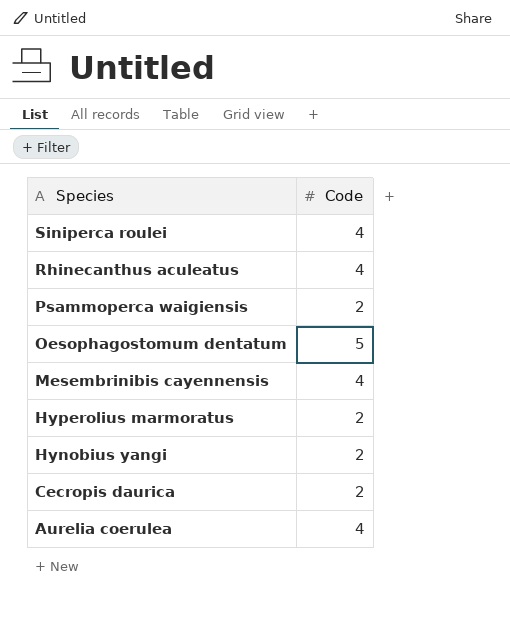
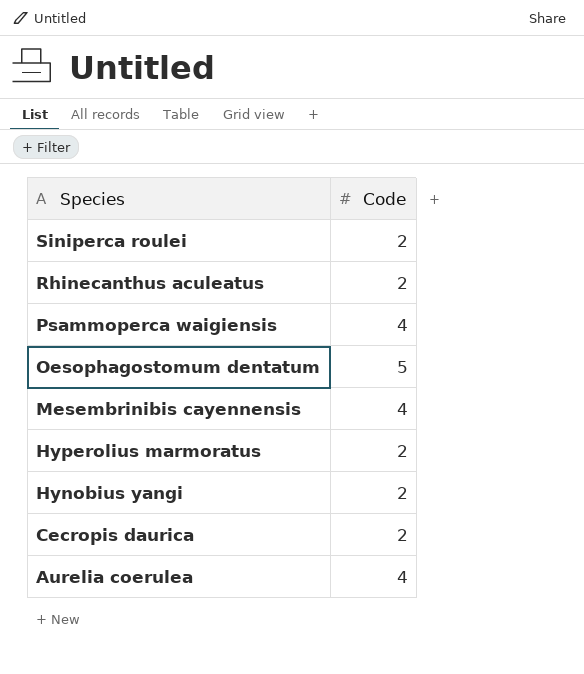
Siniperca roulei | Code: 4 -> 2
Rhinecanthus aculeatus | Code: 4 -> 2
Psammoperca waigiensis | Code: 2 -> 4

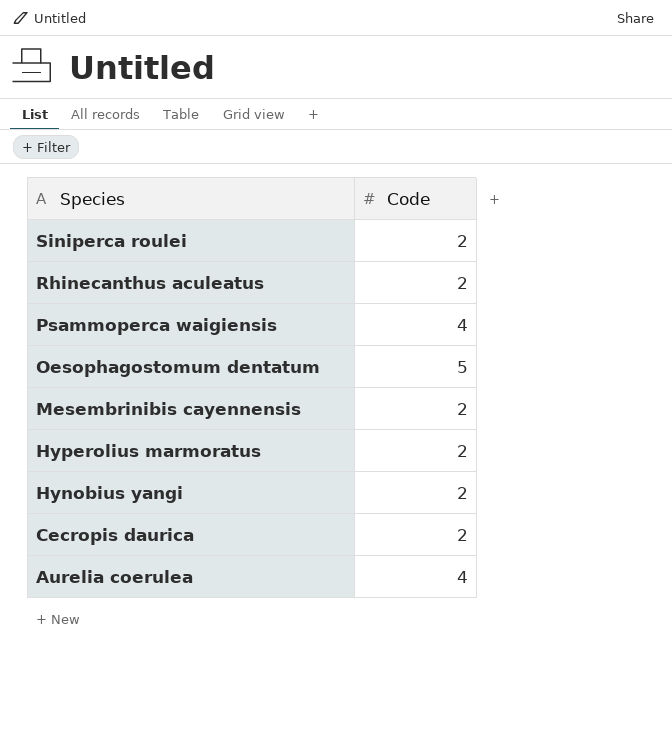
Mesembrinibis cayennensis | Code: 4 -> 2

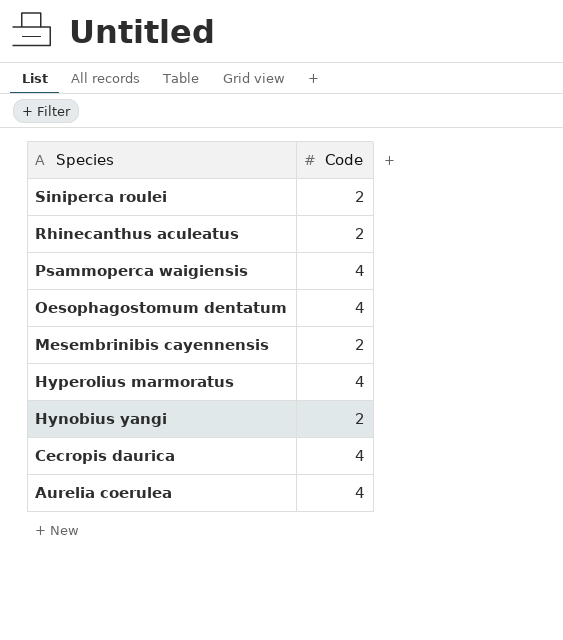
Oesophagostomum dentatum | Code: 5 -> 4
Hyperolius marmoratus | Code: 2 -> 4
Cecropis daurica | Code: 2 -> 4

